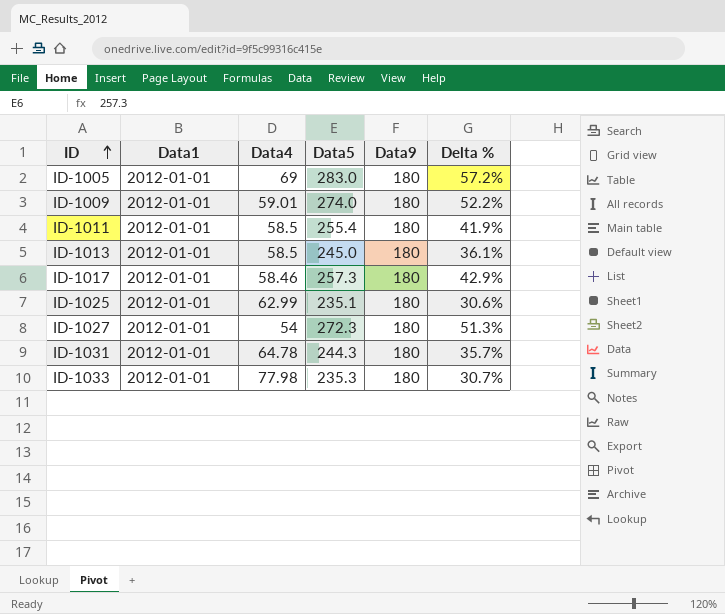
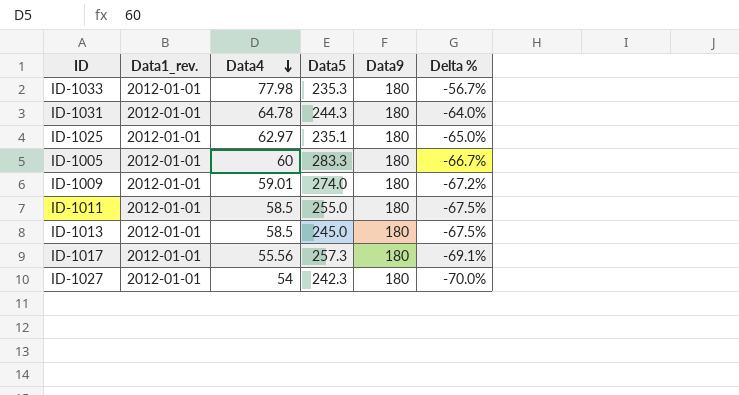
row order: ID ascending -> Data4 descending
column name: Data1 -> Data1_rev.
column Delta % | formula: ([Data5] - [Data9]) / [Data9] -> ([Data4] - [Data9]) / [Data9]
ID-1025 | Data4: 62.99 -> 62.97
ID-1005 | Data4: 69 -> 60
ID-1005 | Data5: 283.0 -> 283.3
ID-1011 | Data5: 255.4 -> 255.0
ID-1017 | Data4: 58.46 -> 55.56
ID-1027 | Data5: 272.3 -> 242.3

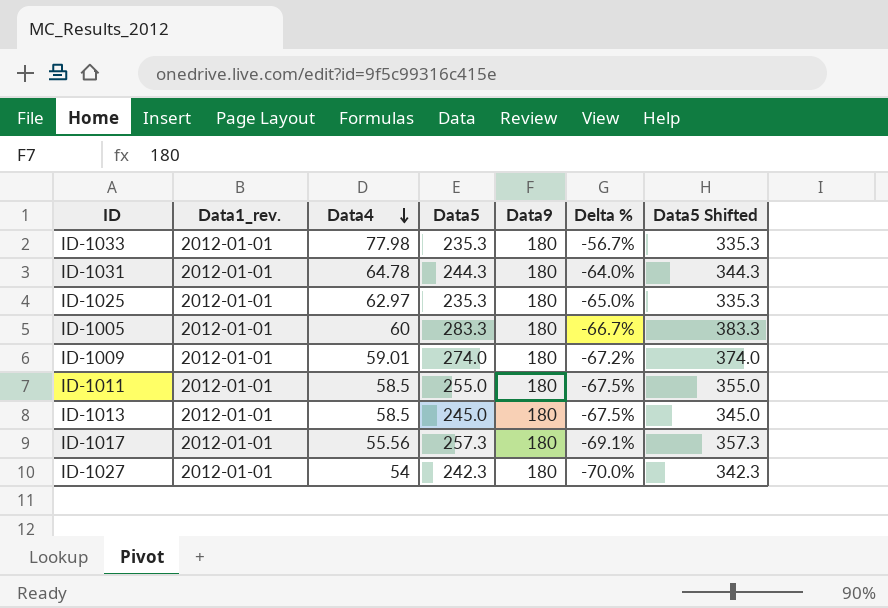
column Data5 Shifted | formula: none -> [Data5] + 100
ID-1025 | Data5: 235.1 -> 235.3

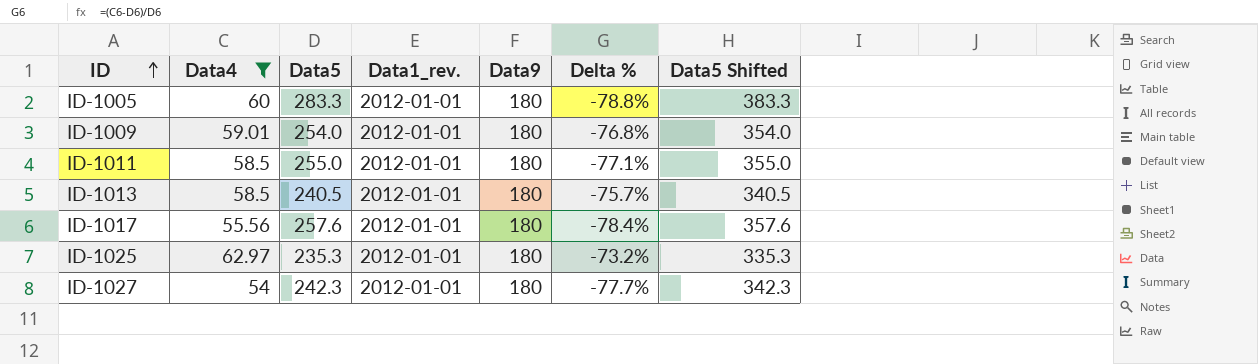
filter: none -> Data4 <= 62.97
row order: Data4 descending -> ID ascending
column Data1_rev. | position: 2 -> 4
column Delta % | formula: ([Data4] - [Data9]) / [Data9] -> ([Data4] - [Data5]) / [Data5]
ID-1009 | Data5: 274.0 -> 254.0
ID-1009 | Data5 Shifted: 374.0 -> 354.0
ID-1013 | Data5: 245.0 -> 240.5
ID-1013 | Data5 Shifted: 345.0 -> 340.5
ID-1017 | Data5: 257.3 -> 257.6
ID-1017 | Data5 Shifted: 357.3 -> 357.6

